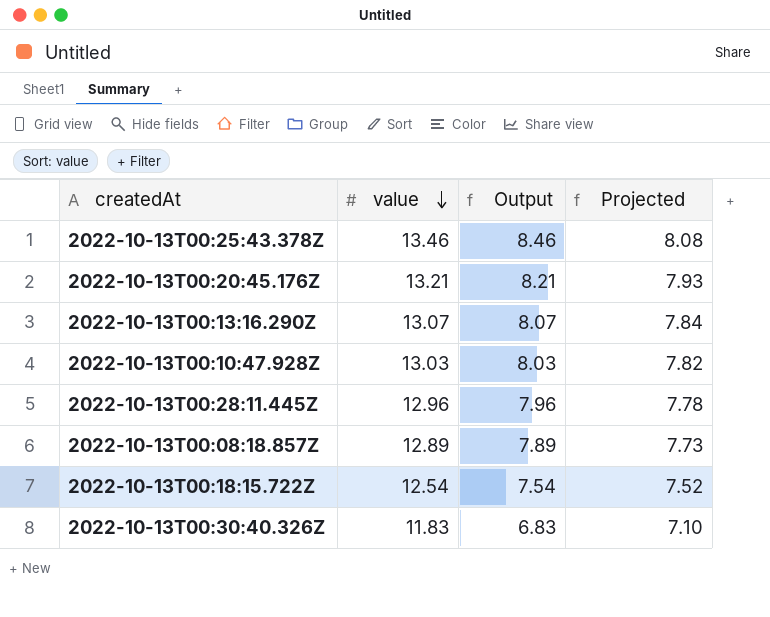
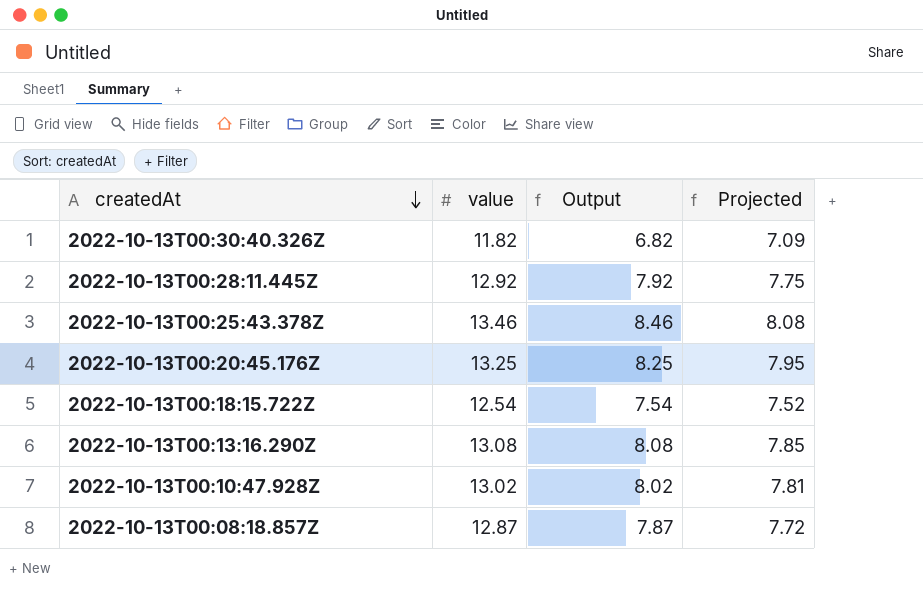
row order: value descending -> createdAt descending
2022-10-13T00:30:40.326Z | value: 11.83 -> 11.82
2022-10-13T00:30:40.326Z | Output: 6.83 -> 6.82
2022-10-13T00:30:40.326Z | Projected: 7.10 -> 7.09
2022-10-13T00:28:11.445Z | value: 12.96 -> 12.92
2022-10-13T00:28:11.445Z | Output: 7.96 -> 7.92
2022-10-13T00:28:11.445Z | Projected: 7.78 -> 7.75
2022-10-13T00:20:45.176Z | value: 13.21 -> 13.25
2022-10-13T00:20:45.176Z | Output: 8.21 -> 8.25
2022-10-13T00:20:45.176Z | Projected: 7.93 -> 7.95
2022-10-13T00:13:16.290Z | value: 13.07 -> 13.08
2022-10-13T00:13:16.290Z | Output: 8.07 -> 8.08
2022-10-13T00:13:16.290Z | Projected: 7.84 -> 7.85
2022-10-13T00:10:47.928Z | value: 13.03 -> 13.02
2022-10-13T00:10:47.928Z | Output: 8.03 -> 8.02
2022-10-13T00:10:47.928Z | Projected: 7.82 -> 7.81
2022-10-13T00:08:18.857Z | value: 12.89 -> 12.87
2022-10-13T00:08:18.857Z | Output: 7.89 -> 7.87
2022-10-13T00:08:18.857Z | Projected: 7.73 -> 7.72

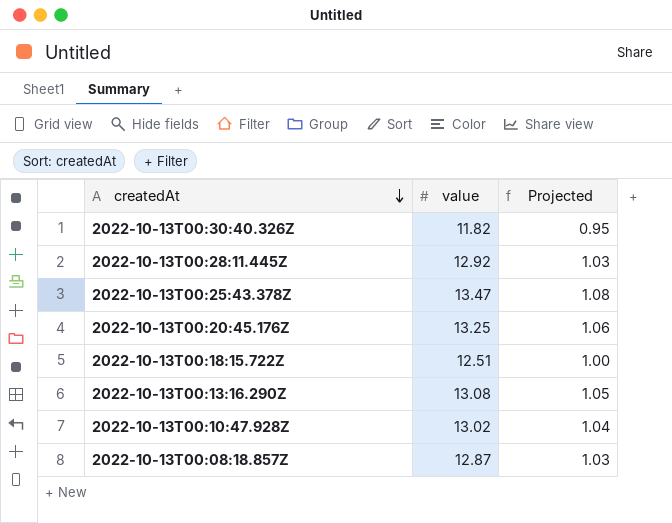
column Output | formula: [value] - 5 -> none
column Projected | formula: [value] * 0.6 -> [value] * 0.08
2022-10-13T00:25:43.378Z | value: 13.46 -> 13.47
2022-10-13T00:18:15.722Z | value: 12.54 -> 12.51

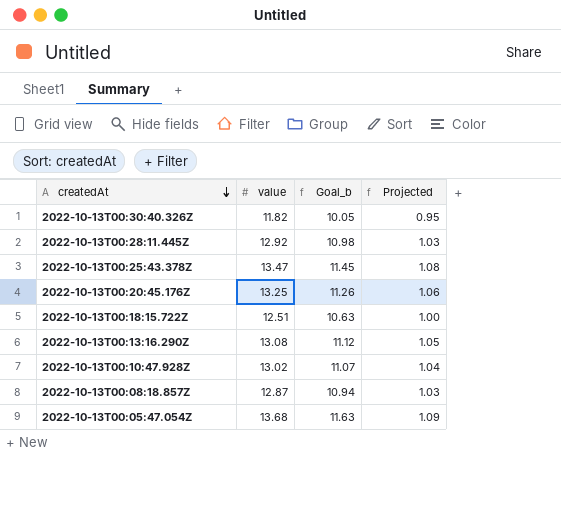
column Goal_b | formula: none -> [value] * 0.85
row 2022-10-13T00:05:47.054Z: none -> 13.68 | 11.63 | 1.09

